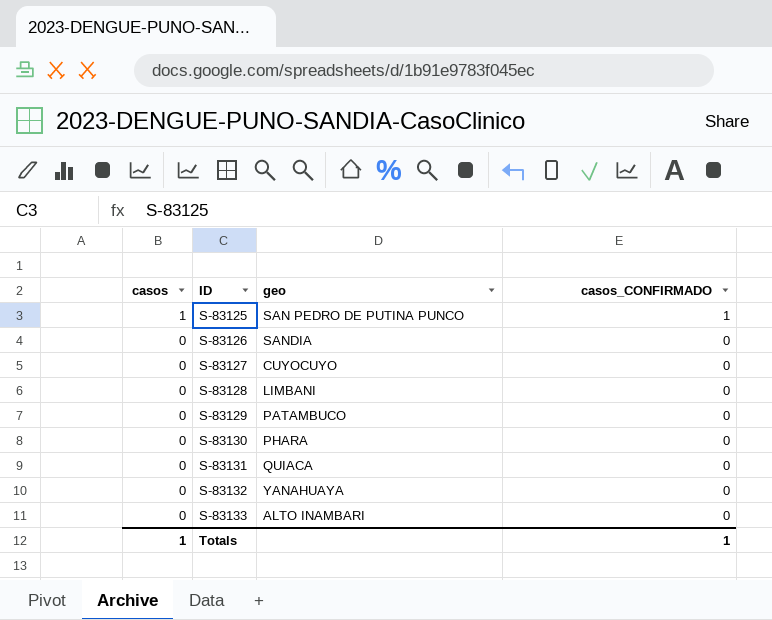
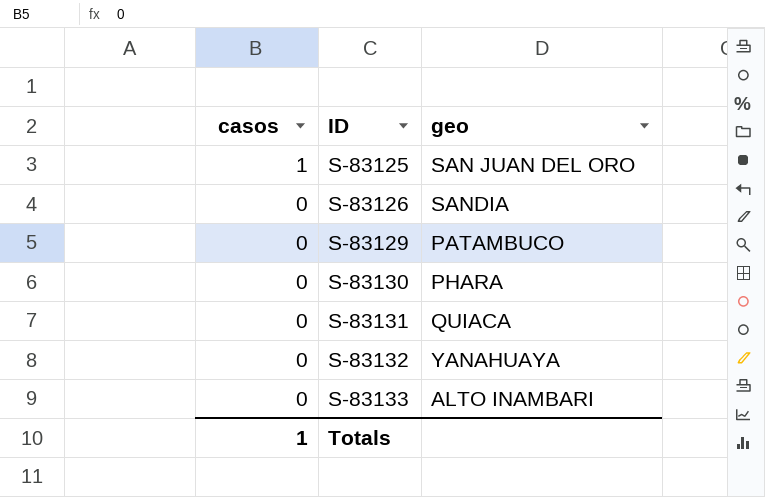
column casos_CONFIRMADO | position: 4 -> none
row S-83127: 0 | CUYOCUYO | 0 -> none
row S-83128: 0 | LIMBANI | 0 -> none
S-83125 | geo: SAN PEDRO DE PUTINA PUNCO -> SAN JUAN DEL ORO

